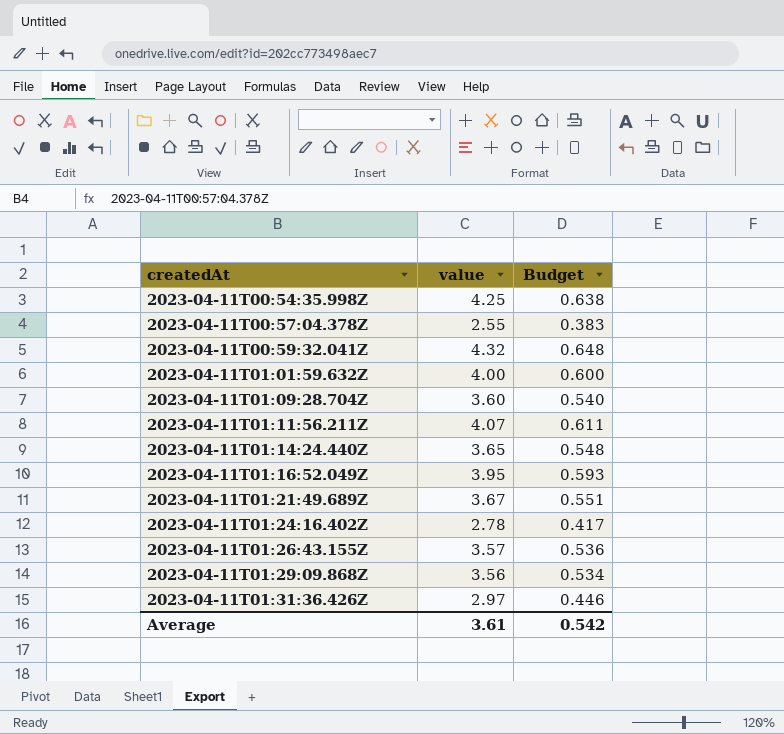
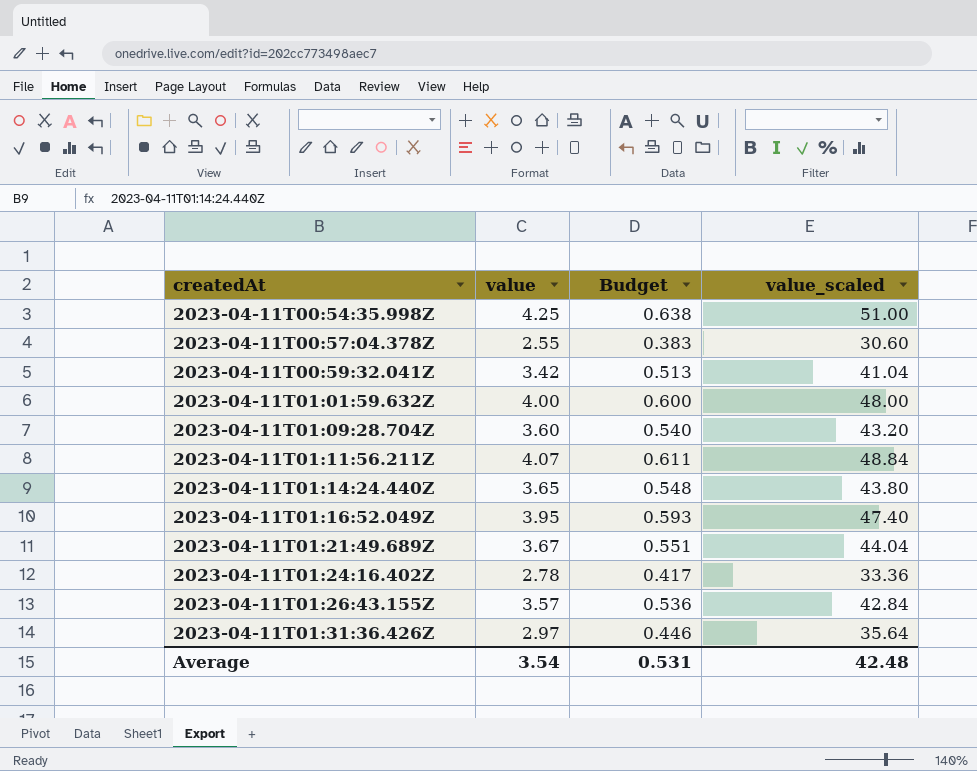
column value_scaled | formula: none -> [value] * 12
row 2023-04-11T01:29:09.868Z: 3.56 | 0.534 -> none
2023-04-11T00:59:32.041Z | value: 4.32 -> 3.42
2023-04-11T00:59:32.041Z | Budget: 0.648 -> 0.513
Average | value: 3.61 -> 3.54
Average | Budget: 0.542 -> 0.531

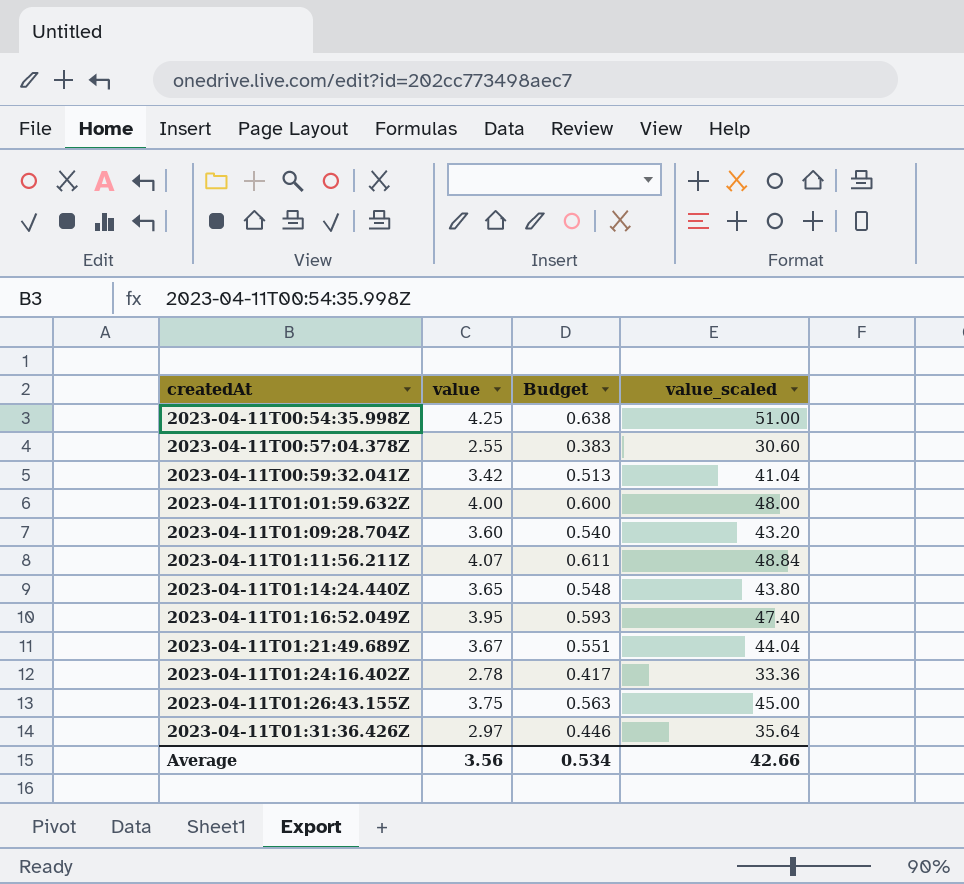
2023-04-11T01:26:43.155Z | value: 3.57 -> 3.75
2023-04-11T01:26:43.155Z | Budget: 0.536 -> 0.563
2023-04-11T01:26:43.155Z | value_scaled: 42.84 -> 45.00
Average | value: 3.54 -> 3.56
Average | Budget: 0.531 -> 0.534
Average | value_scaled: 42.48 -> 42.66

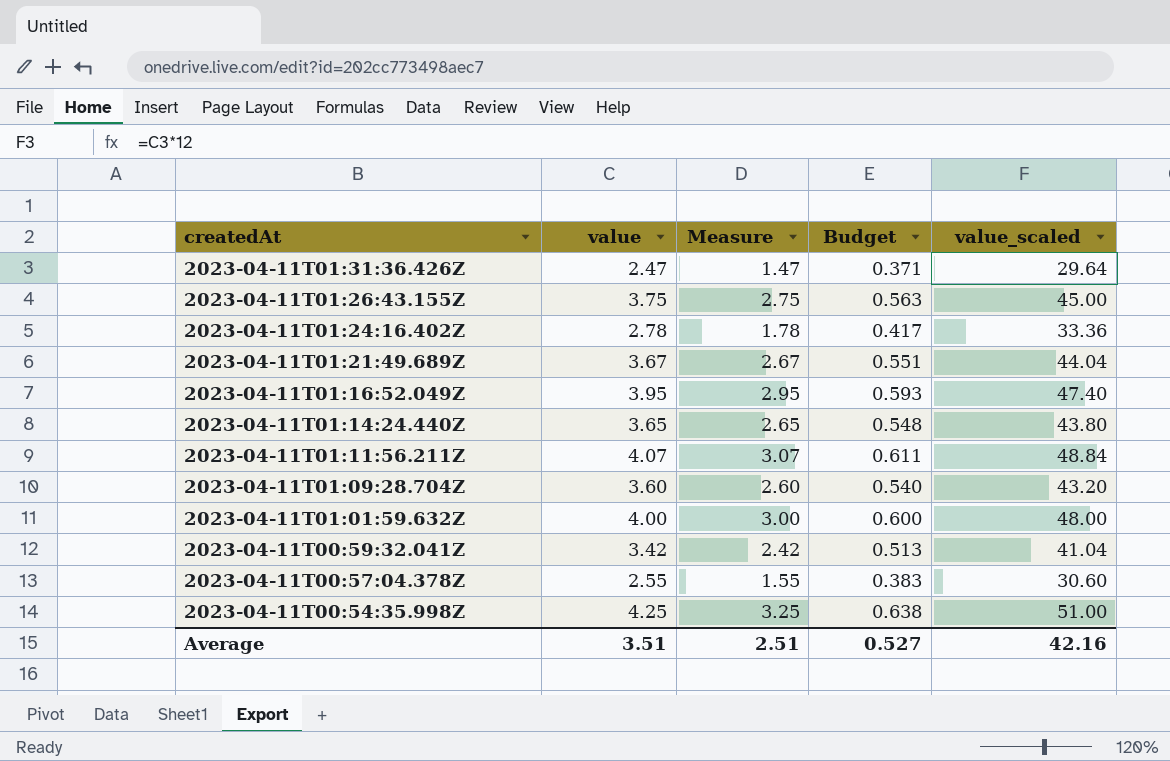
row order: createdAt ascending -> createdAt descending
column Measure | formula: none -> [value] - 1
2023-04-11T01:31:36.426Z | value: 2.97 -> 2.47
2023-04-11T01:31:36.426Z | Budget: 0.446 -> 0.371
2023-04-11T01:31:36.426Z | value_scaled: 35.64 -> 29.64
Average | value: 3.56 -> 3.51
Average | Budget: 0.534 -> 0.527
Average | value_scaled: 42.66 -> 42.16

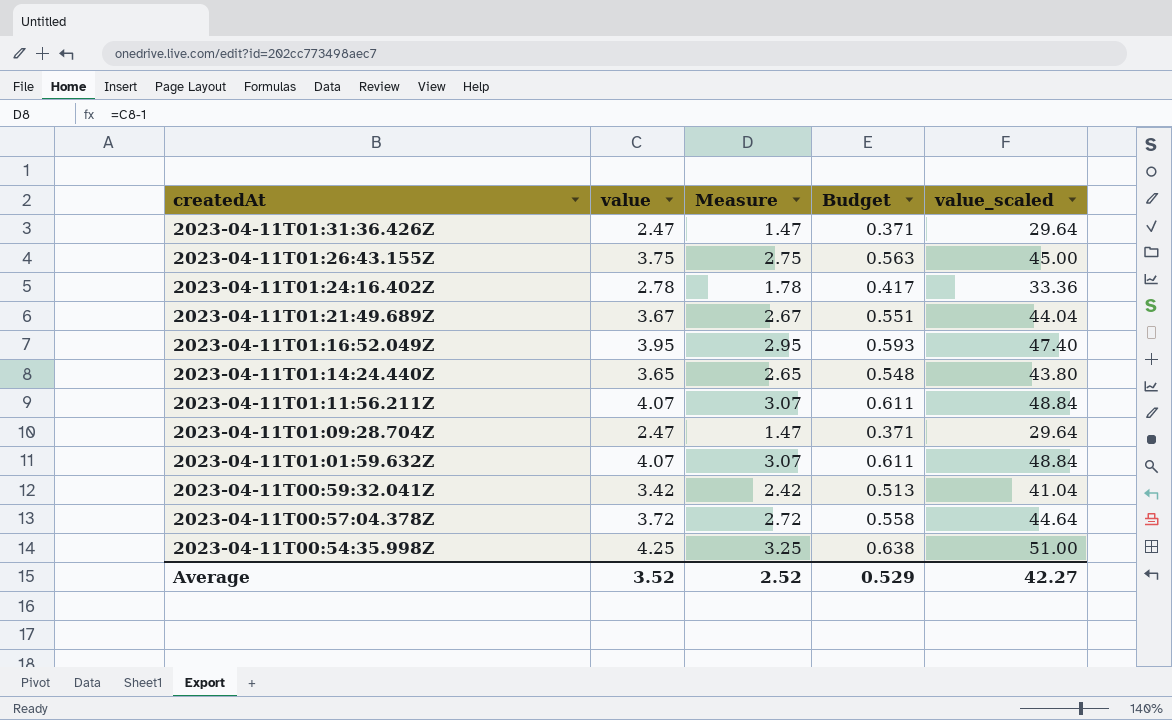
2023-04-11T01:09:28.704Z | value: 3.60 -> 2.47
2023-04-11T01:09:28.704Z | Measure: 2.60 -> 1.47
2023-04-11T01:09:28.704Z | Budget: 0.540 -> 0.371
2023-04-11T01:09:28.704Z | value_scaled: 43.20 -> 29.64
2023-04-11T01:01:59.632Z | value: 4.00 -> 4.07
2023-04-11T01:01:59.632Z | Measure: 3.00 -> 3.07
2023-04-11T01:01:59.632Z | Budget: 0.600 -> 0.611
2023-04-11T01:01:59.632Z | value_scaled: 48.00 -> 48.84
2023-04-11T00:57:04.378Z | value: 2.55 -> 3.72
2023-04-11T00:57:04.378Z | Measure: 1.55 -> 2.72
2023-04-11T00:57:04.378Z | Budget: 0.383 -> 0.558
2023-04-11T00:57:04.378Z | value_scaled: 30.60 -> 44.64
Average | value: 3.51 -> 3.52
Average | Measure: 2.51 -> 2.52
Average | Budget: 0.527 -> 0.529
Average | value_scaled: 42.16 -> 42.27

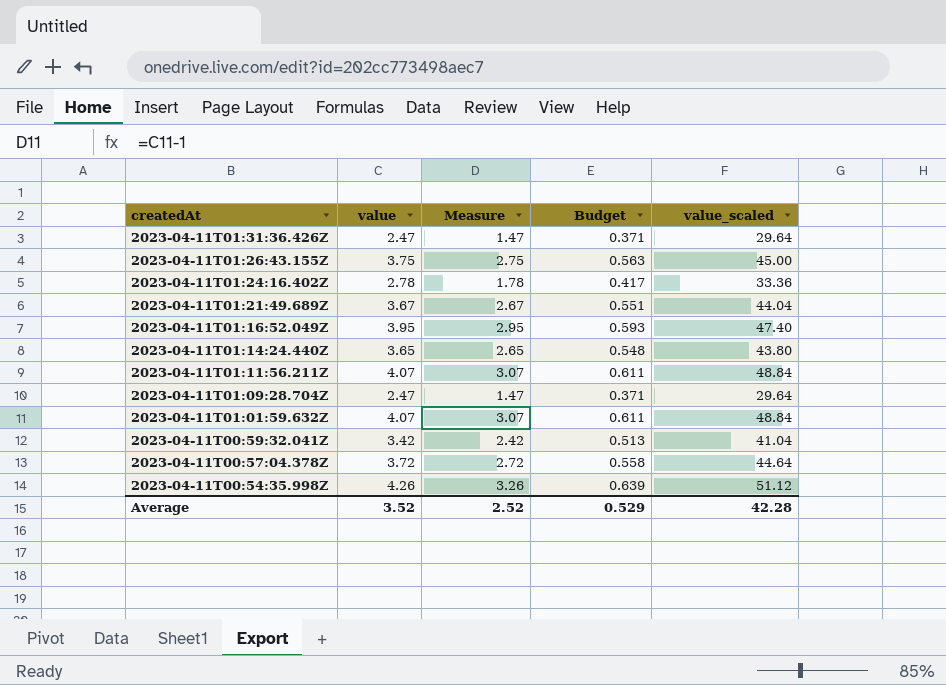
2023-04-11T00:54:35.998Z | value: 4.25 -> 4.26
2023-04-11T00:54:35.998Z | Measure: 3.25 -> 3.26
2023-04-11T00:54:35.998Z | Budget: 0.638 -> 0.639
2023-04-11T00:54:35.998Z | value_scaled: 51.00 -> 51.12
Average | value_scaled: 42.27 -> 42.28

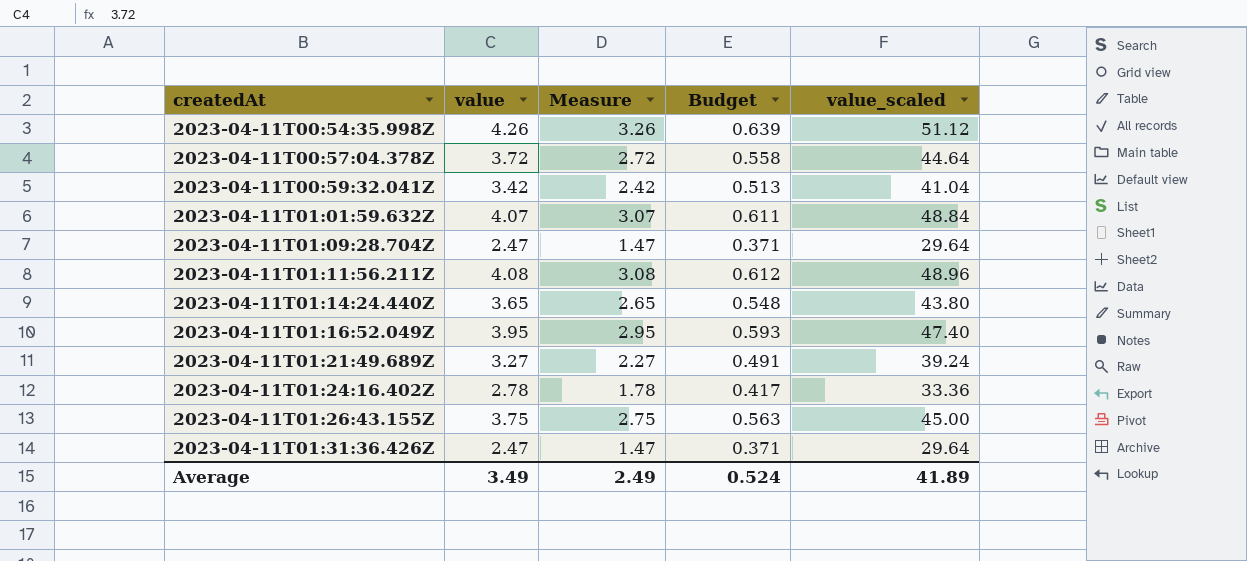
row order: createdAt descending -> createdAt ascending
2023-04-11T01:11:56.211Z | value: 4.07 -> 4.08
2023-04-11T01:11:56.211Z | Measure: 3.07 -> 3.08
2023-04-11T01:11:56.211Z | Budget: 0.611 -> 0.612
2023-04-11T01:11:56.211Z | value_scaled: 48.84 -> 48.96
2023-04-11T01:21:49.689Z | value: 3.67 -> 3.27
2023-04-11T01:21:49.689Z | Measure: 2.67 -> 2.27
2023-04-11T01:21:49.689Z | Budget: 0.551 -> 0.491
2023-04-11T01:21:49.689Z | value_scaled: 44.04 -> 39.24
Average | value: 3.52 -> 3.49
Average | Measure: 2.52 -> 2.49
Average | Budget: 0.529 -> 0.524
Average | value_scaled: 42.28 -> 41.89

